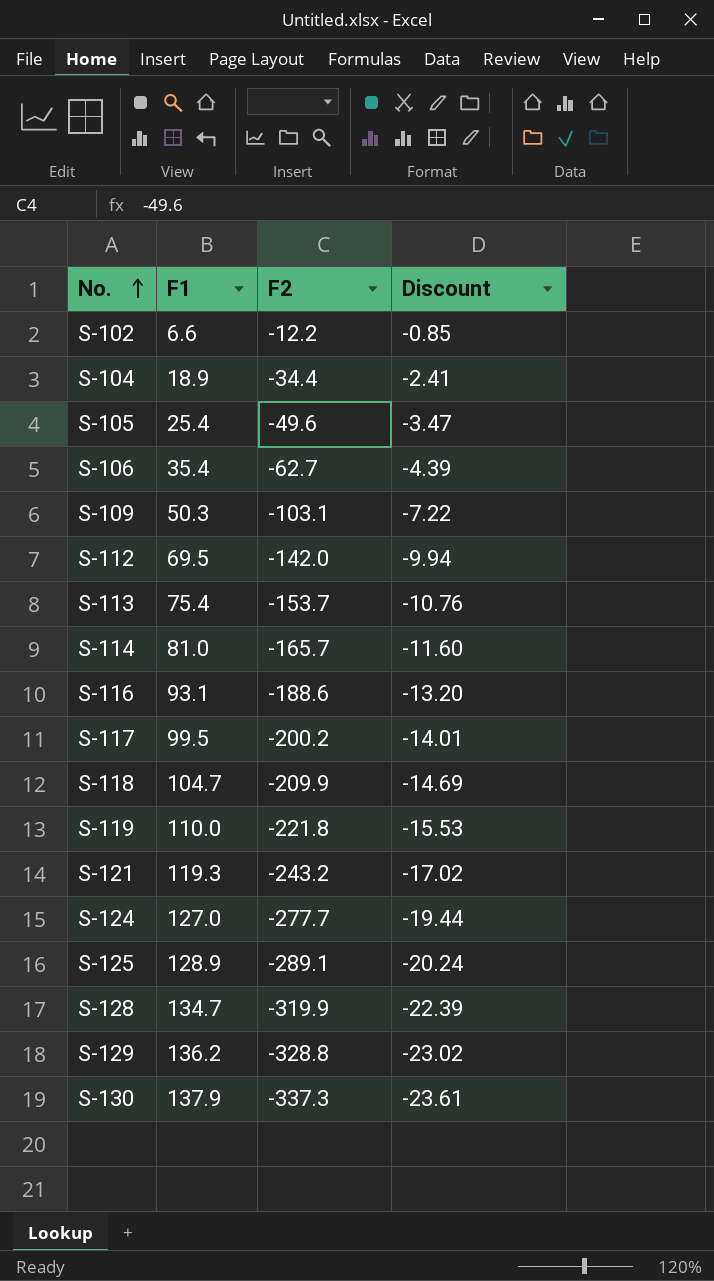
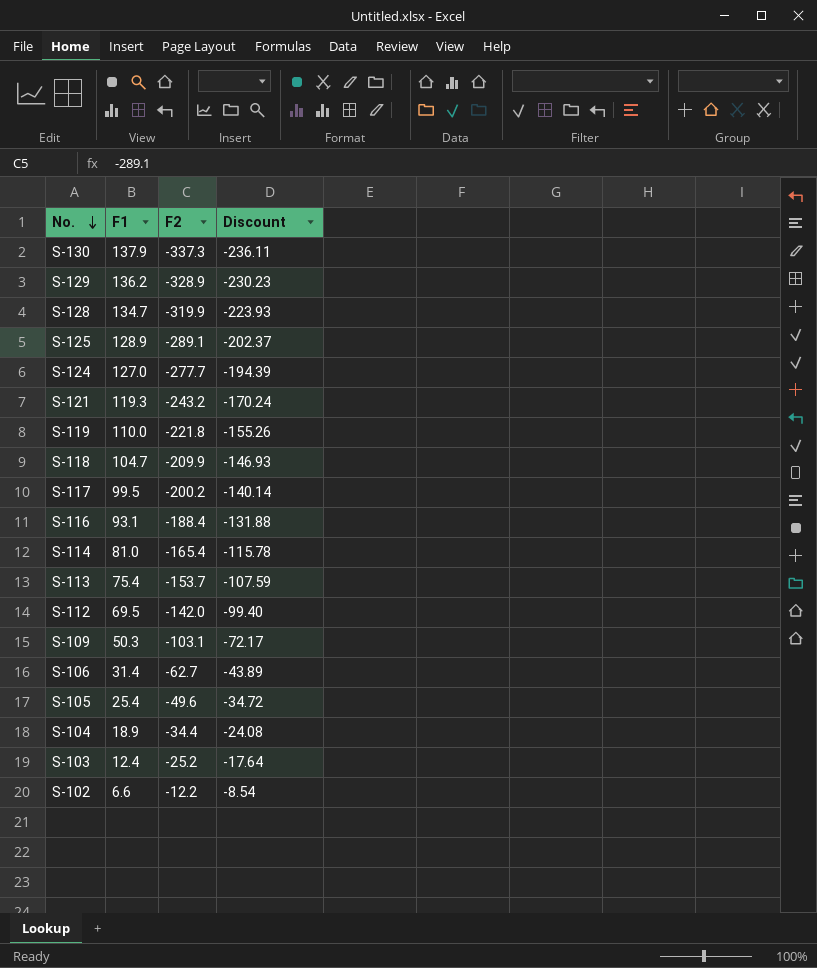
row order: No. ascending -> No. descending
column Discount | formula: [F2] * 0.07 -> [F2] * 0.7
S-129 | F2: -328.8 -> -328.9
S-116 | F2: -188.6 -> -188.4
S-114 | F2: -165.7 -> -165.4
S-106 | F1: 35.4 -> 31.4
row S-103: none -> 12.4 | -25.2 | -17.64

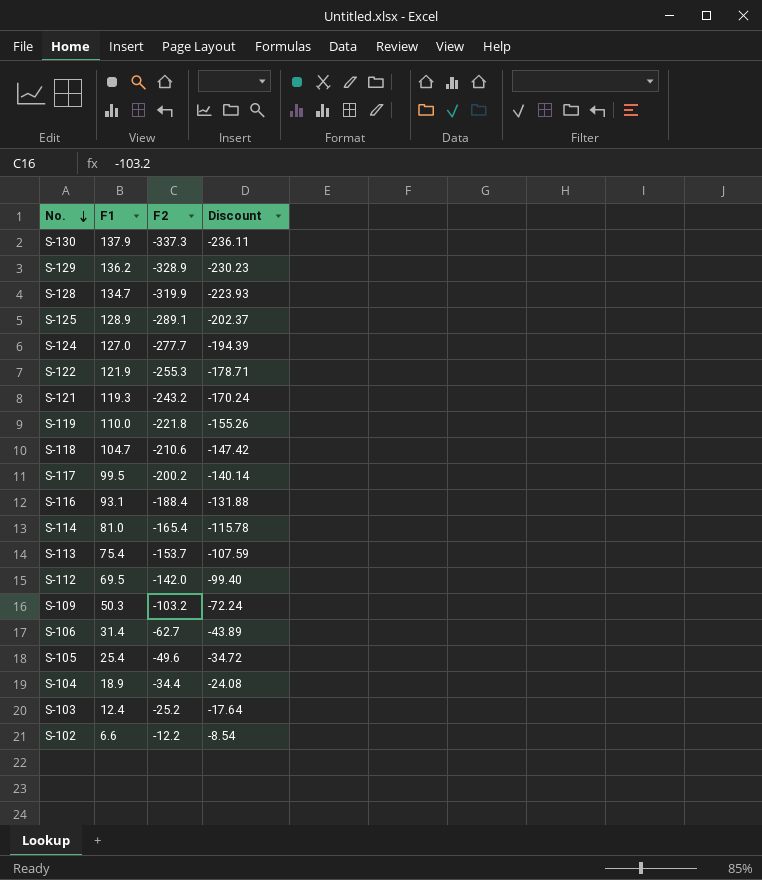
row S-122: none -> 121.9 | -255.3 | -178.71
S-118 | F2: -209.9 -> -210.6
S-118 | Discount: -146.93 -> -147.42
S-109 | F2: -103.1 -> -103.2
S-109 | Discount: -72.17 -> -72.24

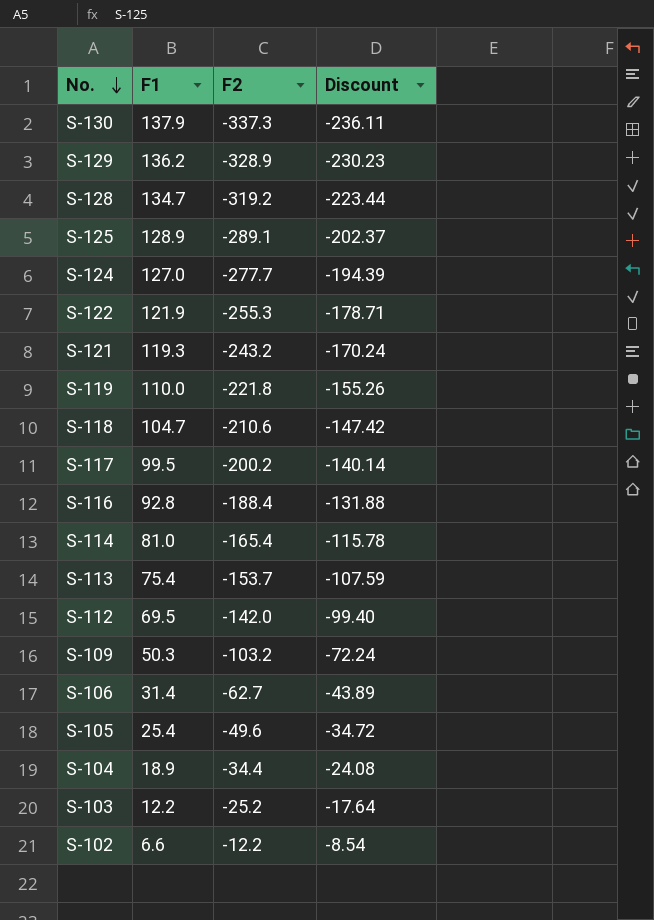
S-128 | F2: -319.9 -> -319.2
S-128 | Discount: -223.93 -> -223.44
S-116 | F1: 93.1 -> 92.8
S-103 | F1: 12.4 -> 12.2

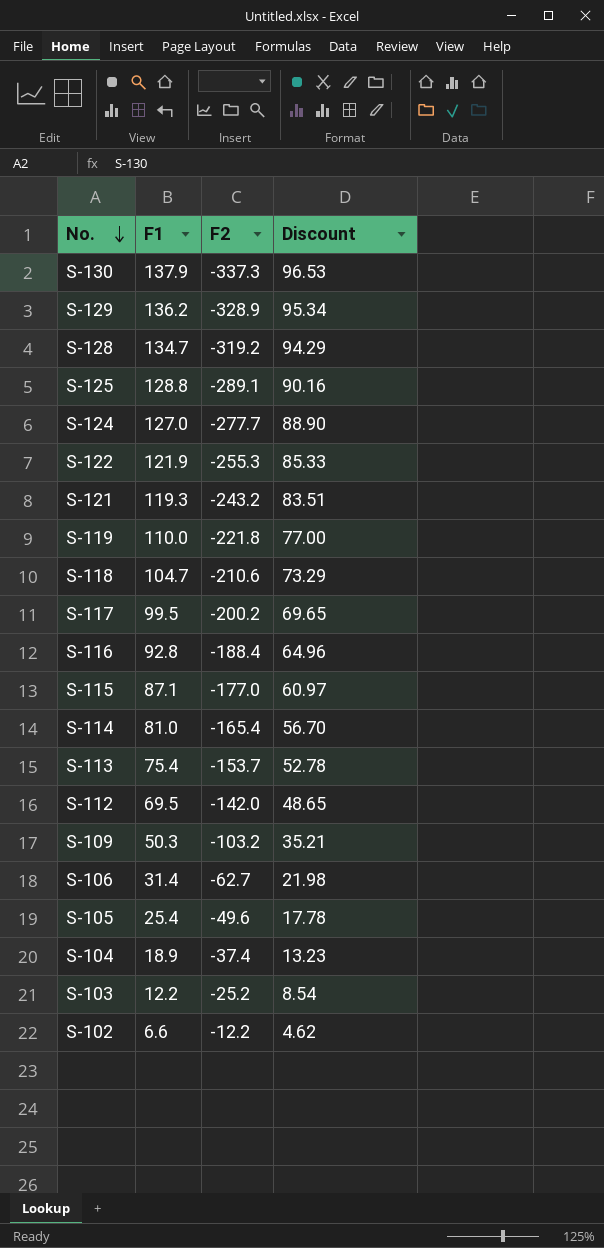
column Discount | formula: [F2] * 0.7 -> [F1] * 0.7
S-125 | F1: 128.9 -> 128.8
row S-115: none -> 87.1 | -177.0 | 60.97
S-104 | F2: -34.4 -> -37.4

